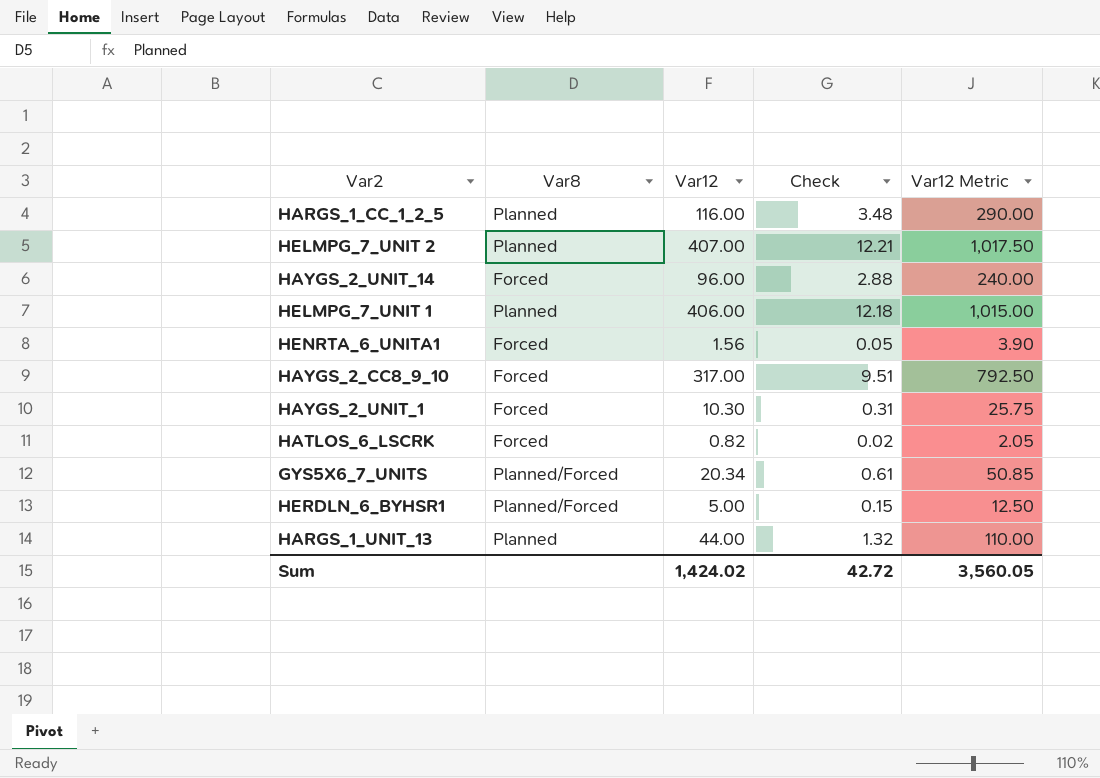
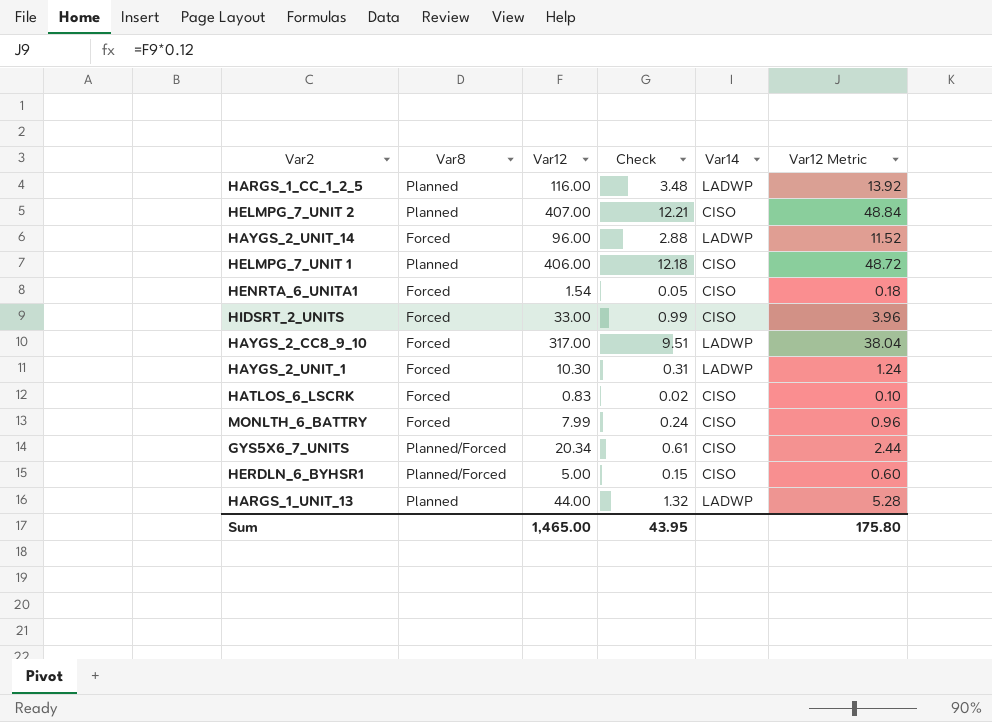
column Var14 | position: none -> 5
column Var12 Metric | formula: [Var12] * 2.5 -> [Var12] * 0.12
HENRTA_6_UNITA1 | Var12: 1.56 -> 1.54
row HIDSRT_2_UNITS: none -> Forced | 33.00 | 0.99 | CISO | 3.96
HATLOS_6_LSCRK | Var12: 0.82 -> 0.83
row MONLTH_6_BATTRY: none -> Forced | 7.99 | 0.24 | CISO | 0.96
Sum | Var12: 1,424.02 -> 1,465.00
Sum | Check: 42.72 -> 43.95
Sum | Var12 Metric: 3,560.05 -> 175.80

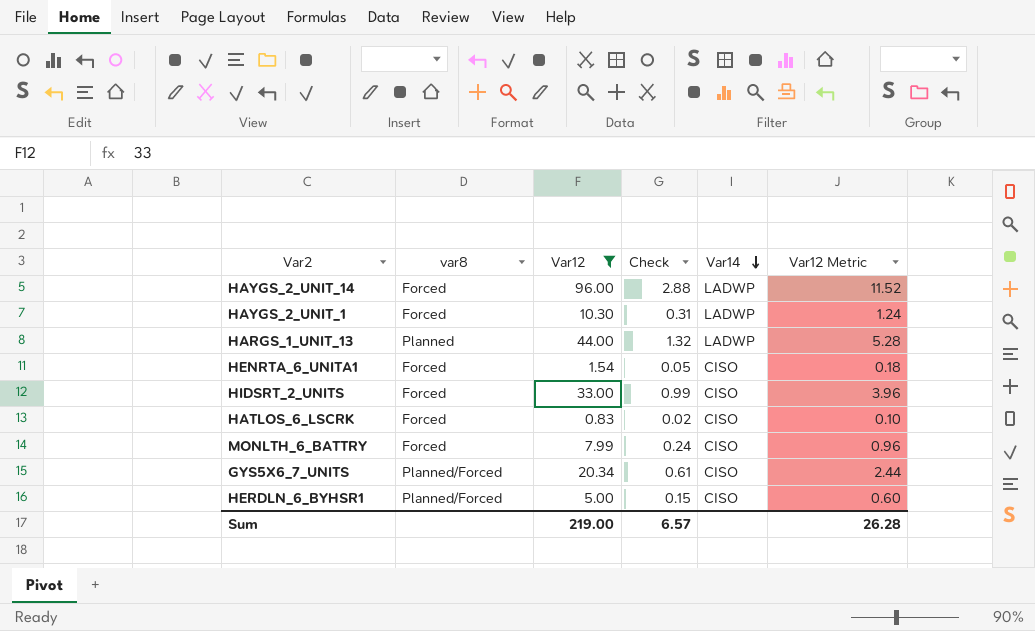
filter: none -> Var12 <= 96.00
row order: none -> Var14 descending
column name: Var8 -> var8
Sum | Var12: 1,465.00 -> 219.00
Sum | Check: 43.95 -> 6.57
Sum | Var12 Metric: 175.80 -> 26.28

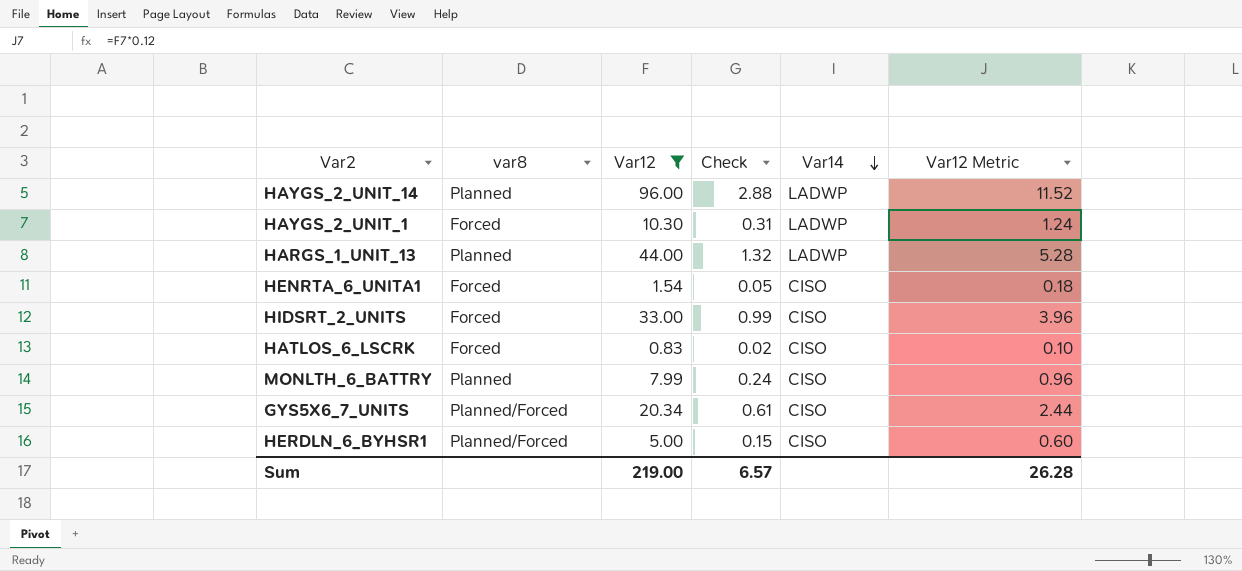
HAYGS_2_UNIT_14 | var8: Forced -> Planned
MONLTH_6_BATTRY | var8: Forced -> Planned

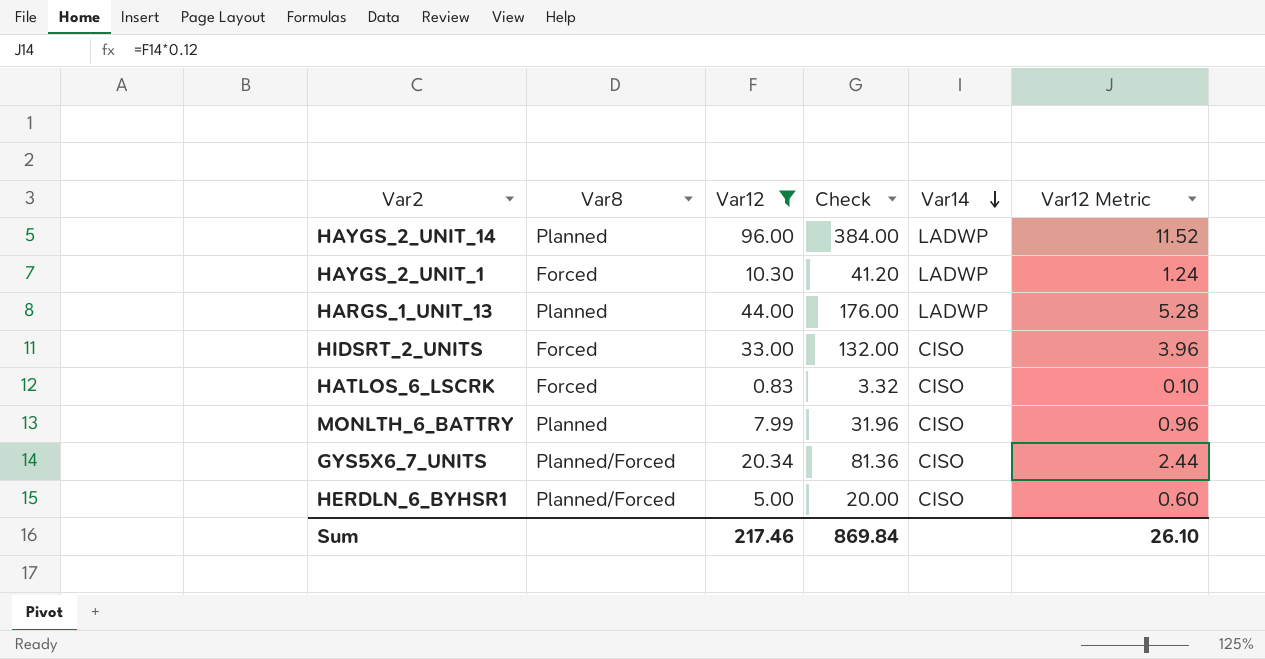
column name: var8 -> Var8
column Check | formula: [Var12] * 0.03 -> [Var12] * 4
row HENRTA_6_UNITA1: Forced | 1.54 | 0.05 | CISO | 0.18 -> none
Sum | Var12: 219.00 -> 217.46
Sum | Check: 6.57 -> 869.84
Sum | Var12 Metric: 26.28 -> 26.10

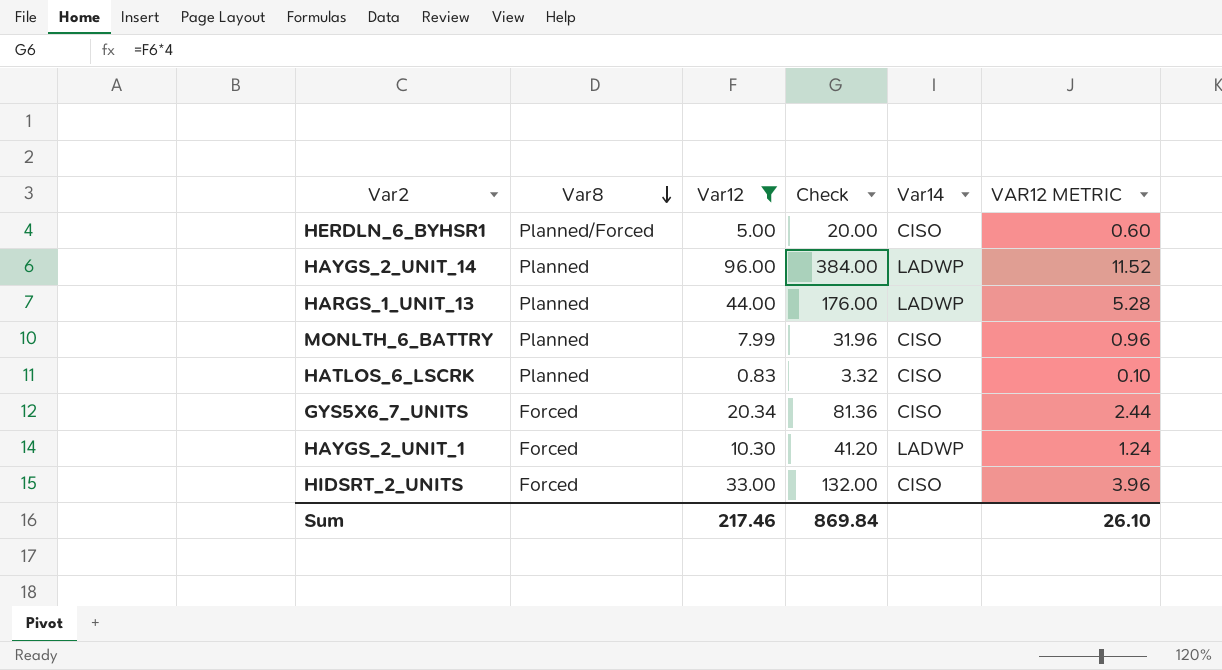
row order: Var14 descending -> Var8 descending
column name: Var12 Metric -> VAR12 METRIC
HATLOS_6_LSCRK | Var8: Forced -> Planned
GYS5X6_7_UNITS | Var8: Planned/Forced -> Forced

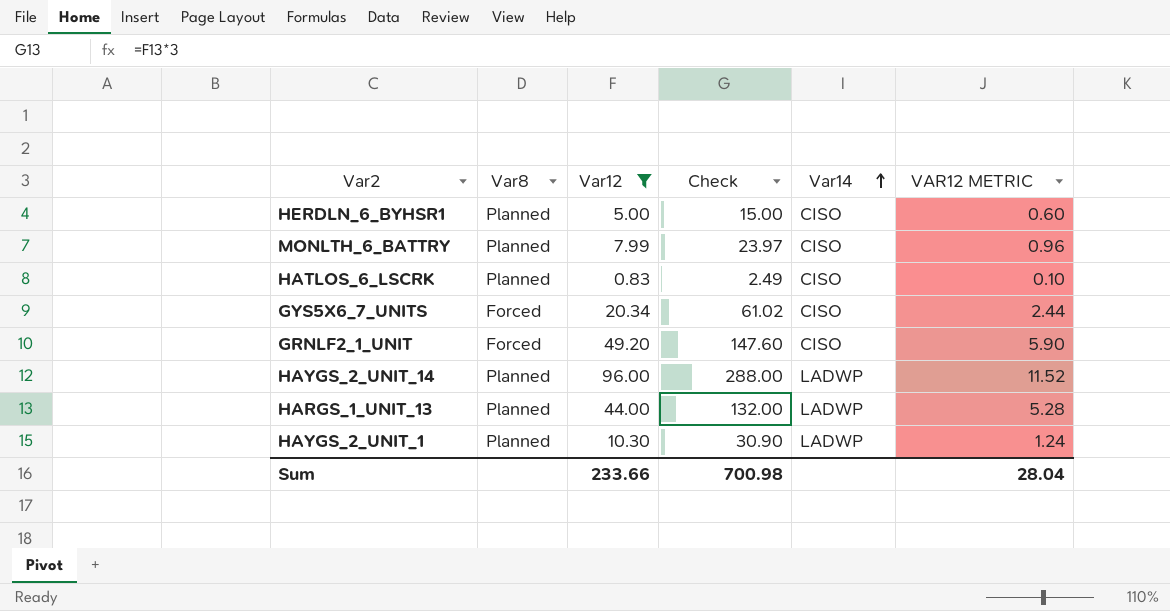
row order: Var8 descending -> Var14 ascending
column Check | formula: [Var12] * 4 -> [Var12] * 3
row HIDSRT_2_UNITS: Forced | 33.00 | 132.00 | CISO | 3.96 -> none
HERDLN_6_BYHSR1 | Var8: Planned/Forced -> Planned
row GRNLF2_1_UNIT: none -> Forced | 49.20 | 147.60 | CISO | 5.90
HAYGS_2_UNIT_1 | Var8: Forced -> Planned
Sum | Var12: 217.46 -> 233.66
Sum | Check: 869.84 -> 700.98
Sum | VAR12 METRIC: 26.10 -> 28.04

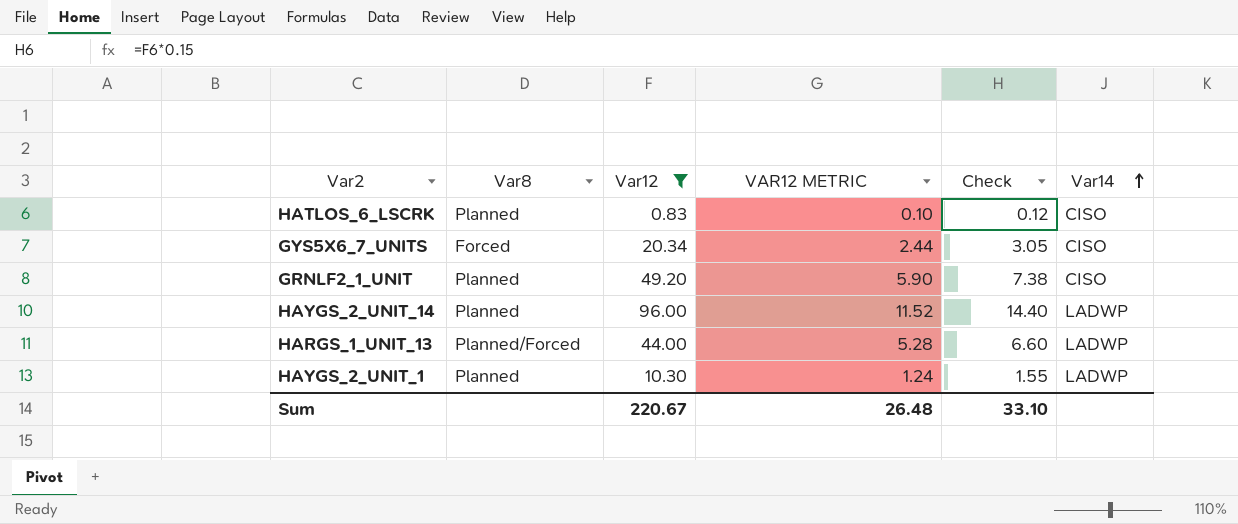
column VAR12 METRIC | position: 6 -> 4
column Check | formula: [Var12] * 3 -> [Var12] * 0.15
row HERDLN_6_BYHSR1: Planned | 5.00 | 15.00 | CISO | 0.60 -> none
row MONLTH_6_BATTRY: Planned | 7.99 | 23.97 | CISO | 0.96 -> none
GRNLF2_1_UNIT | Var8: Forced -> Planned
HARGS_1_UNIT_13 | Var8: Planned -> Planned/Forced
Sum | Var12: 233.66 -> 220.67
Sum | VAR12 METRIC: 28.04 -> 26.48
Sum | Check: 700.98 -> 33.10

